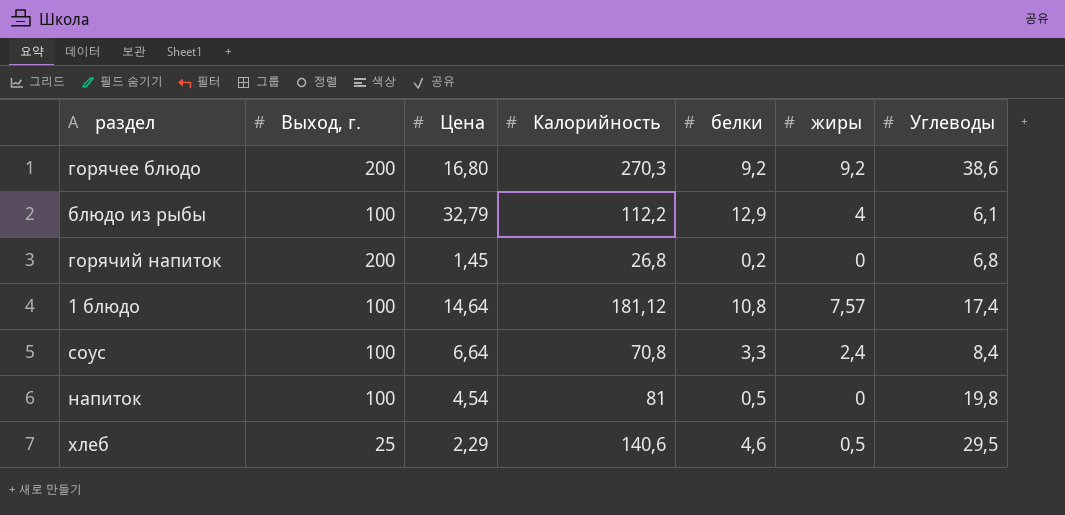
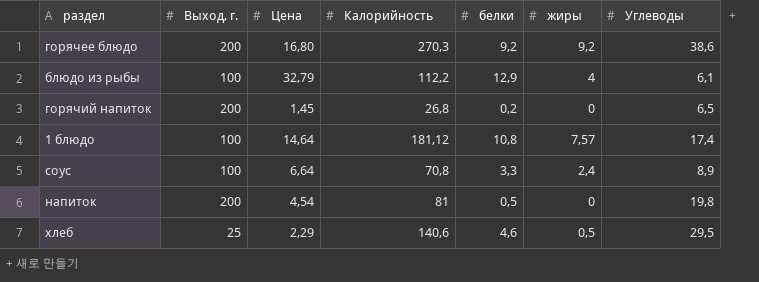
горячий напиток | Углеводы: 6,8 -> 6,5
соус | Углеводы: 8,4 -> 8,9
напиток | Выход, г.: 100 -> 200

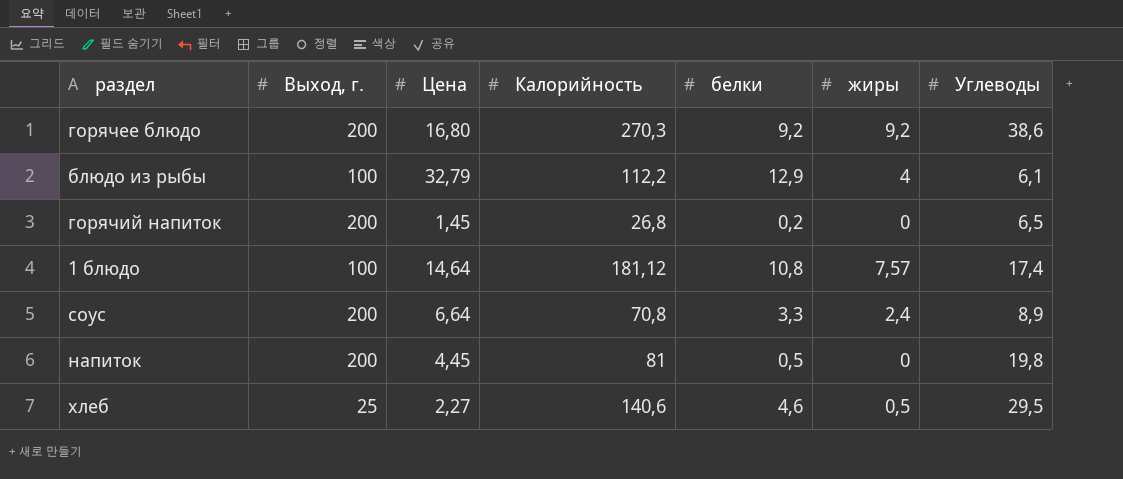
соус | Выход, г.: 100 -> 200
напиток | Цена: 4,54 -> 4,45
хлеб | Цена: 2,29 -> 2,27

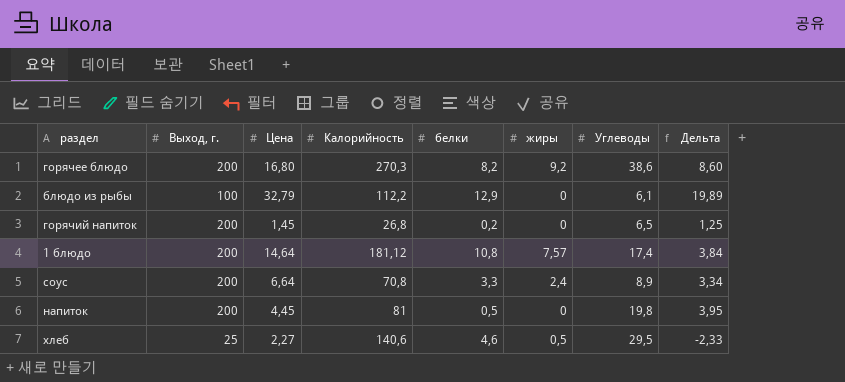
column Дельта | formula: none -> [Цена] - [белки]
горячее блюдо | белки: 9,2 -> 8,2
блюдо из рыбы | жиры: 4 -> 0
1 блюдо | Выход, г.: 100 -> 200

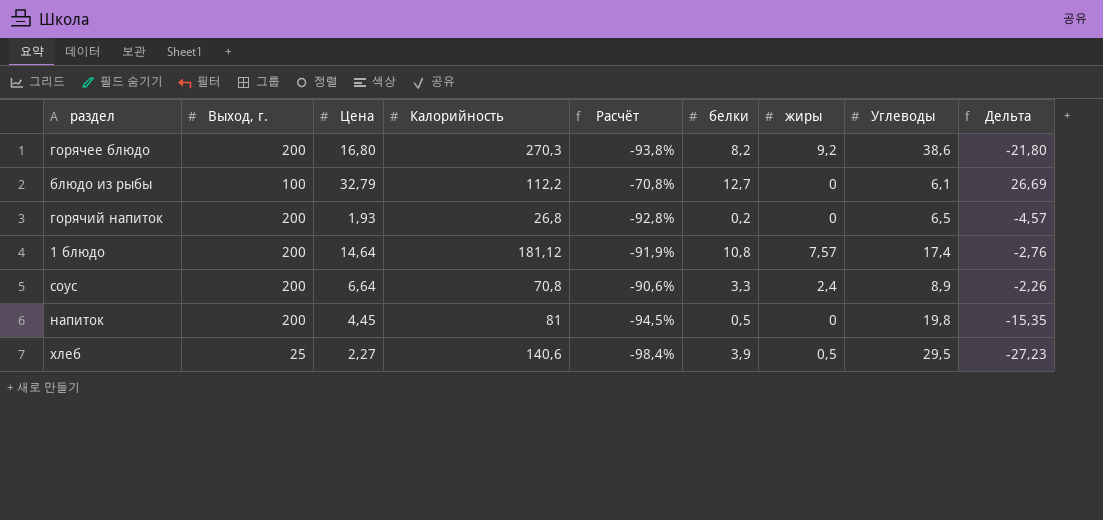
column Расчёт | formula: none -> ([Цена] - [Калорийность]) / [Калорийность]
column Дельта | formula: [Цена] - [белки] -> [Цена] - [Углеводы]
блюдо из рыбы | белки: 12,9 -> 12,7
горячий напиток | Цена: 1,45 -> 1,93
хлеб | белки: 4,6 -> 3,9

